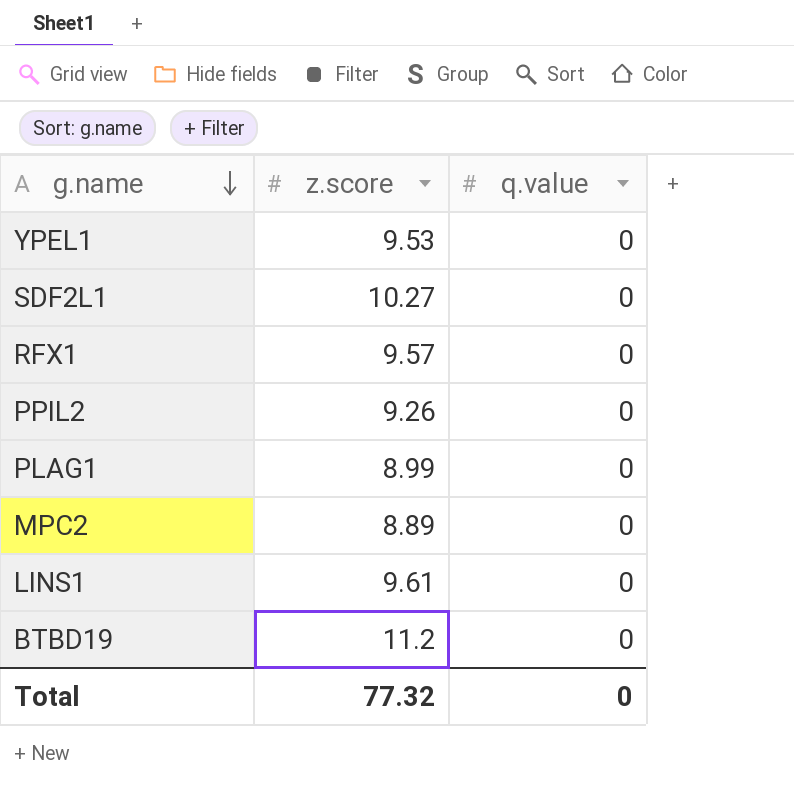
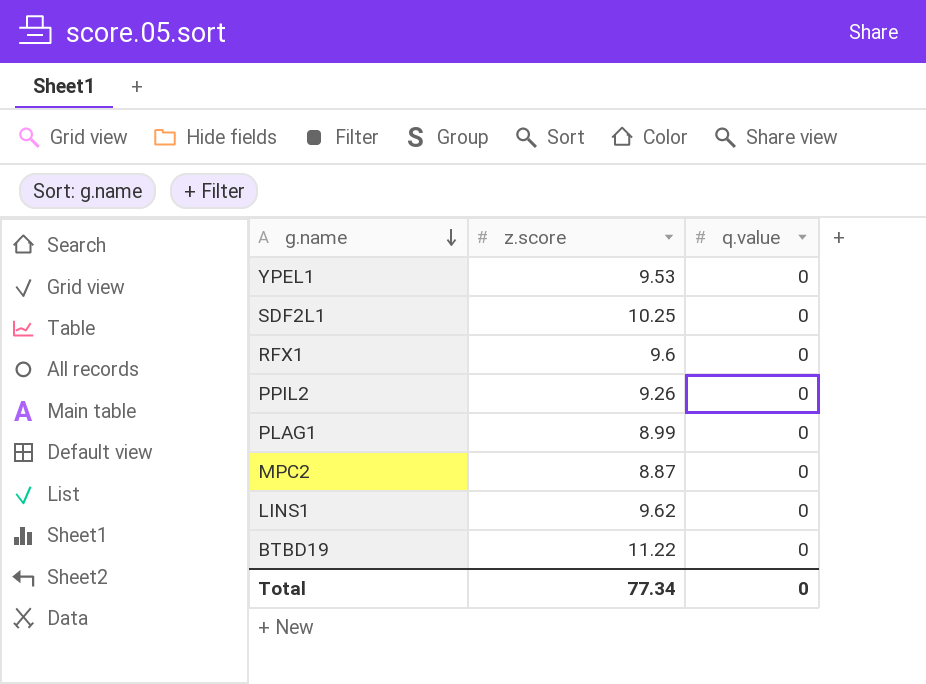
SDF2L1 | z.score: 10.27 -> 10.25
RFX1 | z.score: 9.57 -> 9.6
MPC2 | z.score: 8.89 -> 8.87
LINS1 | z.score: 9.61 -> 9.62
BTBD19 | z.score: 11.2 -> 11.22
Total | z.score: 77.32 -> 77.34

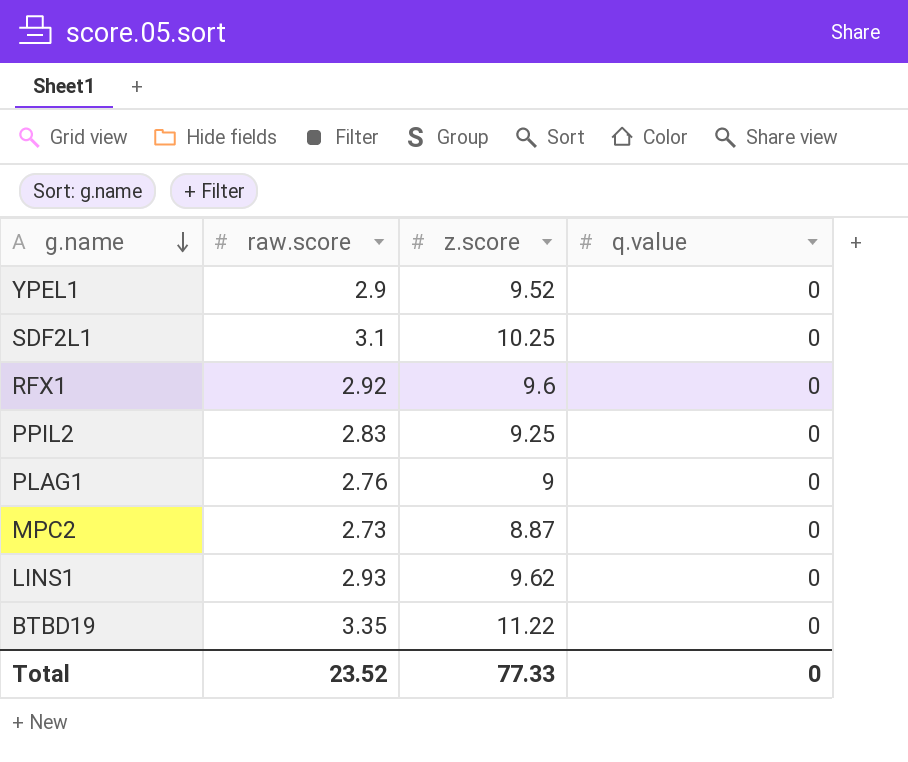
column raw.score | position: none -> 2
YPEL1 | z.score: 9.53 -> 9.52
PPIL2 | z.score: 9.26 -> 9.25
PLAG1 | z.score: 8.99 -> 9
Total | z.score: 77.34 -> 77.33

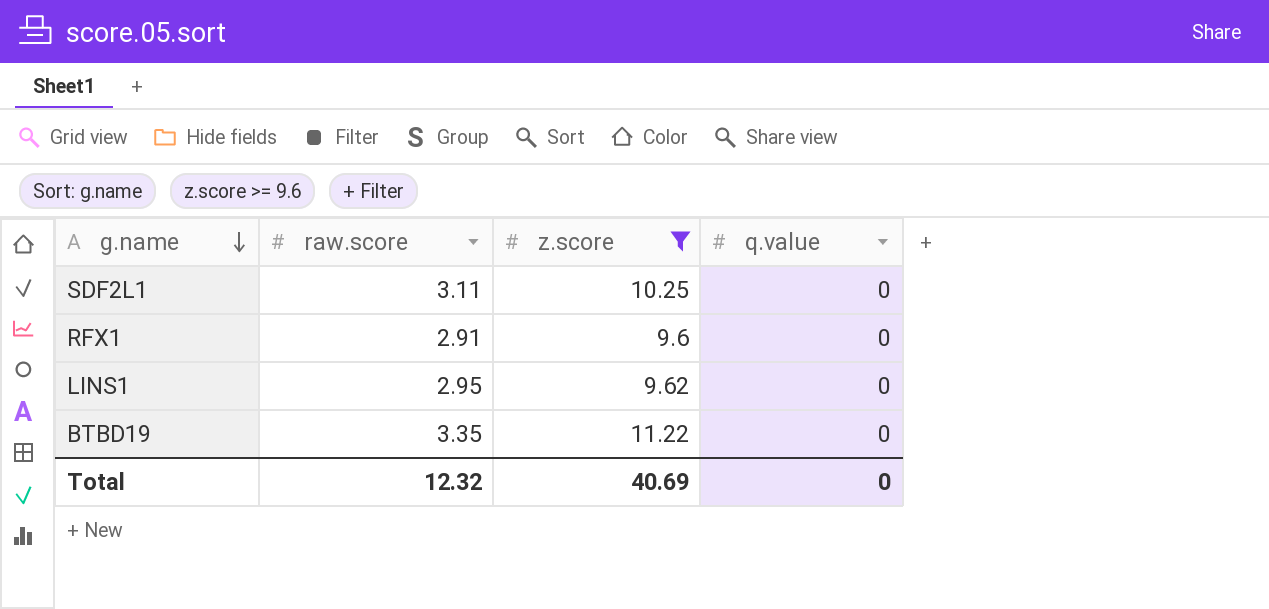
filter: none -> z.score >= 9.6
SDF2L1 | raw.score: 3.1 -> 3.11
RFX1 | raw.score: 2.92 -> 2.91
LINS1 | raw.score: 2.93 -> 2.95
Total | raw.score: 23.52 -> 12.32
Total | z.score: 77.33 -> 40.69

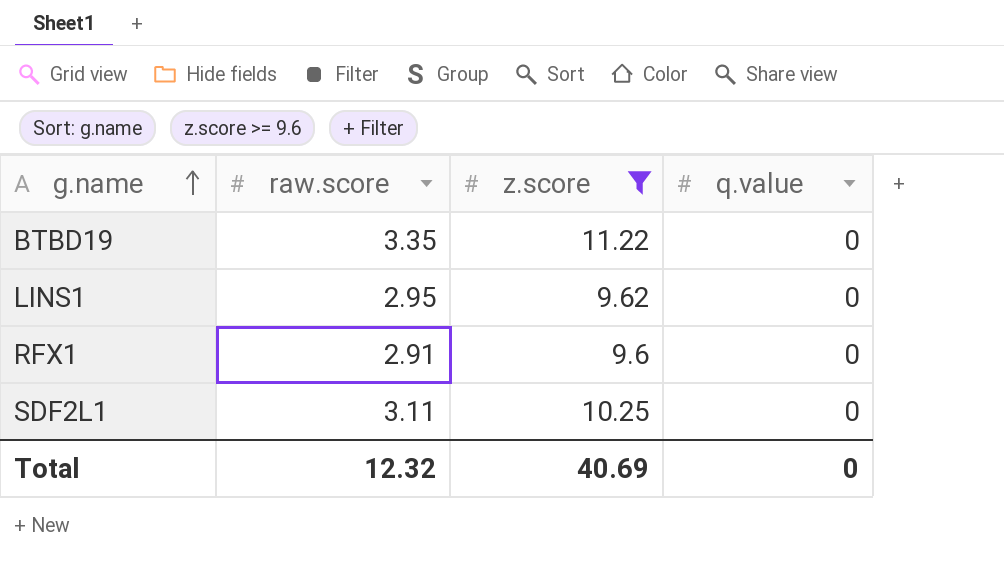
row order: g.name descending -> g.name ascending

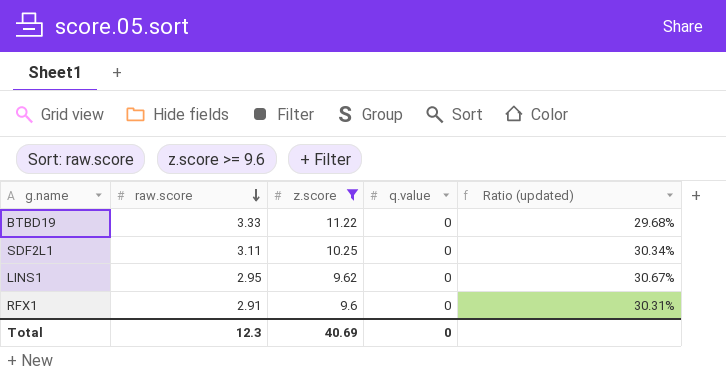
row order: g.name ascending -> raw.score descending
column Ratio (updated) | formula: none -> [raw.score] / [z.score]
BTBD19 | raw.score: 3.35 -> 3.33
Total | raw.score: 12.32 -> 12.3

